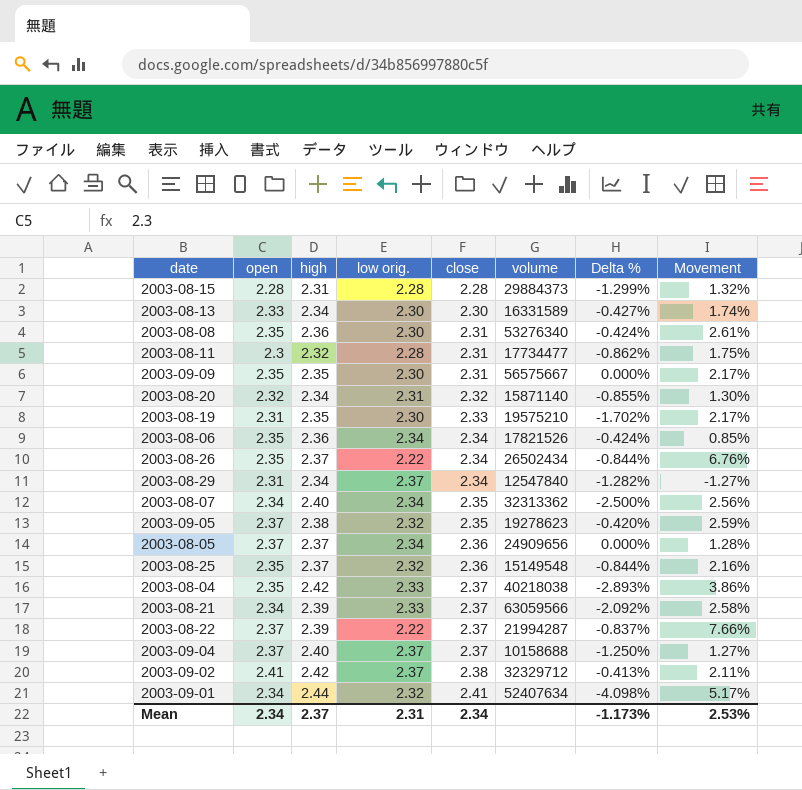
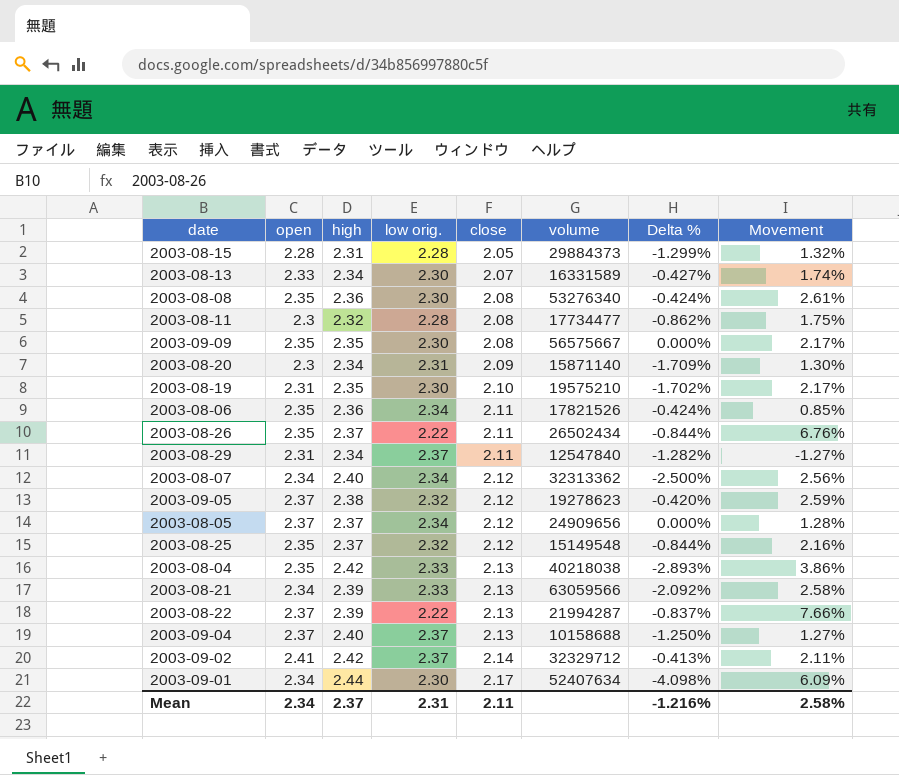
2003-08-15 | close: 2.28 -> 2.05
2003-08-13 | close: 2.30 -> 2.07
2003-08-08 | close: 2.31 -> 2.08
2003-08-11 | close: 2.31 -> 2.08
2003-09-09 | close: 2.31 -> 2.08
2003-08-20 | open: 2.32 -> 2.3
2003-08-20 | close: 2.32 -> 2.09
2003-08-20 | Delta %: -0.855% -> -1.709%
2003-08-19 | close: 2.33 -> 2.10
2003-08-06 | close: 2.34 -> 2.11
2003-08-26 | close: 2.34 -> 2.11
2003-08-29 | close: 2.34 -> 2.11
2003-08-07 | close: 2.35 -> 2.12
2003-09-05 | close: 2.35 -> 2.12
2003-08-05 | close: 2.36 -> 2.12
2003-08-25 | close: 2.36 -> 2.12
2003-08-04 | close: 2.37 -> 2.13
2003-08-21 | close: 2.37 -> 2.13
2003-08-22 | close: 2.37 -> 2.13
2003-09-04 | close: 2.37 -> 2.13
2003-09-02 | close: 2.38 -> 2.14
2003-09-01 | low orig.: 2.32 -> 2.30
2003-09-01 | close: 2.41 -> 2.17
2003-09-01 | Movement: 5.17% -> 6.09%
Mean | close: 2.34 -> 2.11
Mean | Delta %: -1.173% -> -1.216%
Mean | Movement: 2.53% -> 2.58%

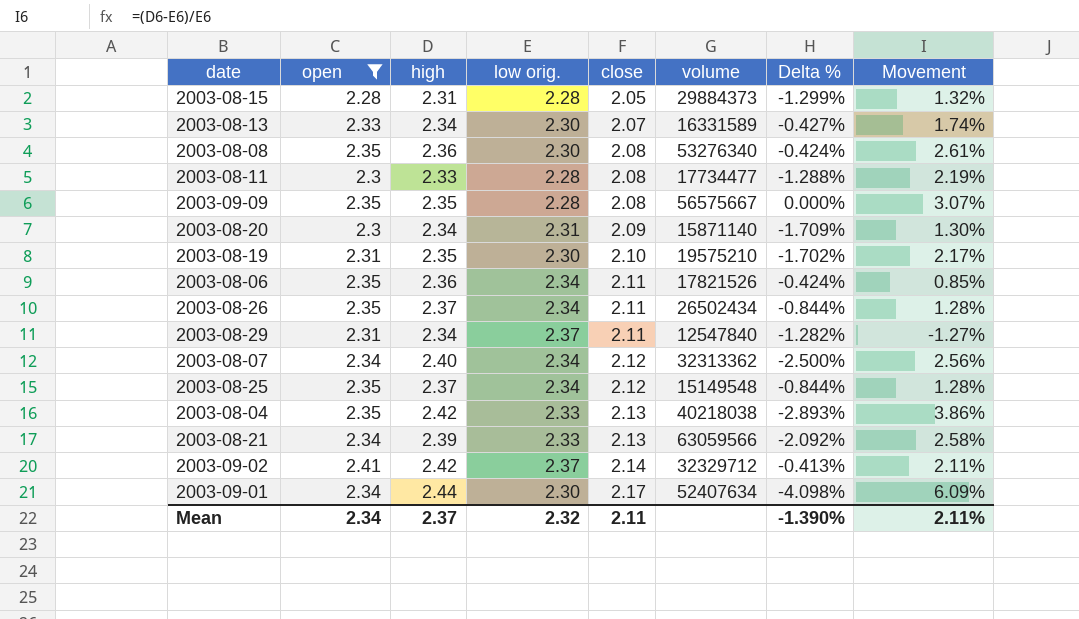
filter: none -> open != 2.37
2003-08-11 | high: 2.32 -> 2.33
2003-08-11 | Delta %: -0.862% -> -1.288%
2003-08-11 | Movement: 1.75% -> 2.19%
2003-09-09 | low orig.: 2.30 -> 2.28
2003-09-09 | Movement: 2.17% -> 3.07%
2003-08-26 | low orig.: 2.22 -> 2.34
2003-08-26 | Movement: 6.76% -> 1.28%
2003-08-25 | low orig.: 2.32 -> 2.34
2003-08-25 | Movement: 2.16% -> 1.28%
Mean | low orig.: 2.31 -> 2.32
Mean | Delta %: -1.216% -> -1.390%
Mean | Movement: 2.58% -> 2.11%

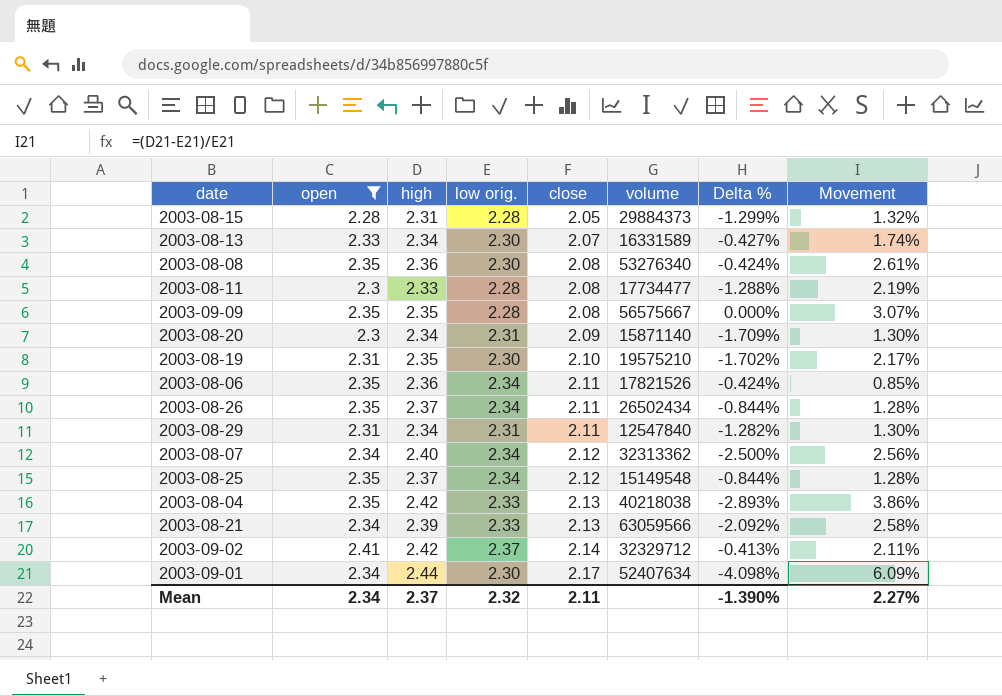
2003-08-29 | low orig.: 2.37 -> 2.31
2003-08-29 | Movement: -1.27% -> 1.30%
Mean | Movement: 2.11% -> 2.27%

